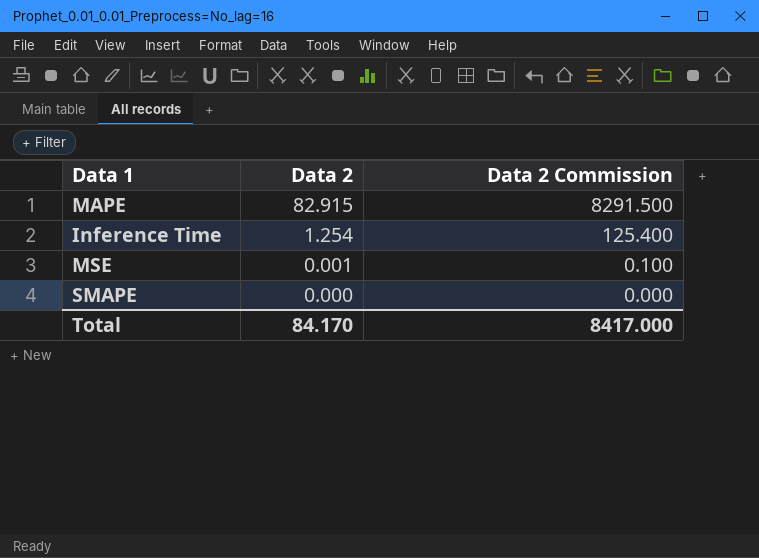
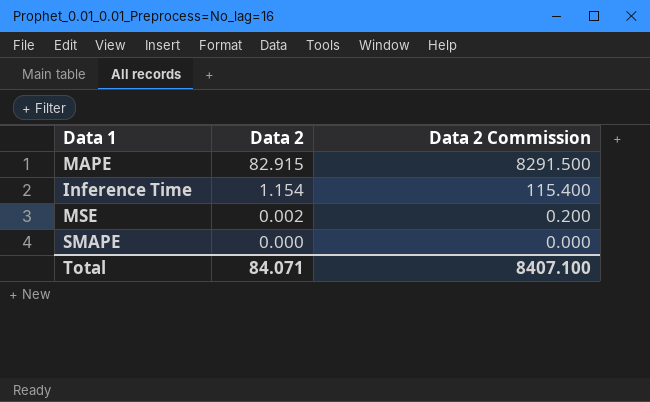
Inference Time | Data 2: 1.254 -> 1.154
Inference Time | Data 2 Commission: 125.400 -> 115.400
MSE | Data 2: 0.001 -> 0.002
MSE | Data 2 Commission: 0.100 -> 0.200
Total | Data 2: 84.170 -> 84.071
Total | Data 2 Commission: 8417.000 -> 8407.100

